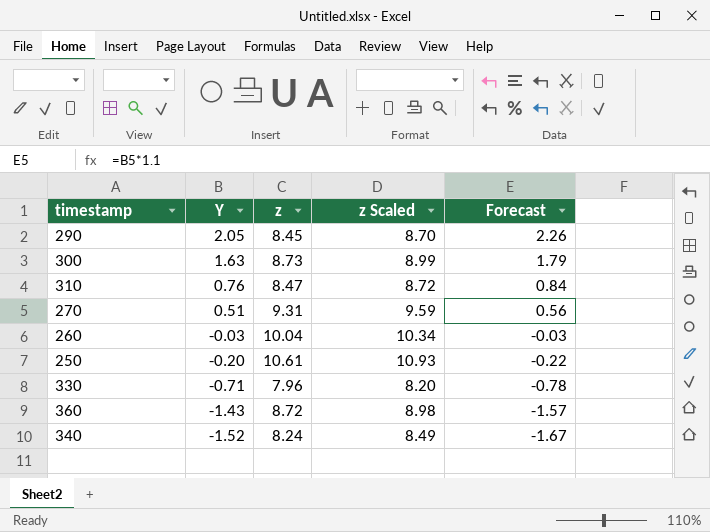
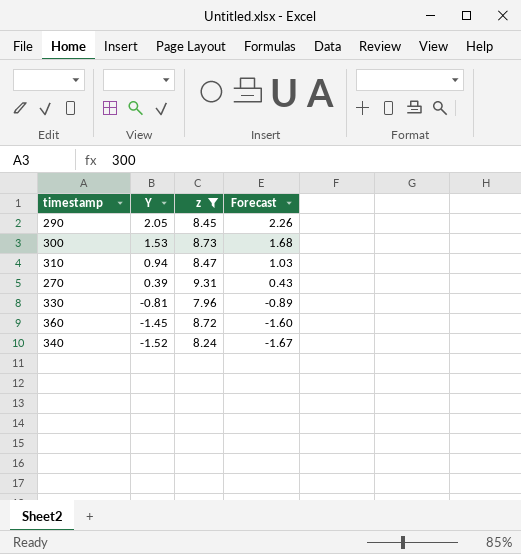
filter: none -> z <= 9.31
column z Scaled | formula: [z] * 1.03 -> none
300 | Y: 1.63 -> 1.53
300 | Forecast: 1.79 -> 1.68
310 | Y: 0.76 -> 0.94
310 | Forecast: 0.84 -> 1.03
270 | Y: 0.51 -> 0.39
270 | Forecast: 0.56 -> 0.43
330 | Y: -0.71 -> -0.81
330 | Forecast: -0.78 -> -0.89
360 | Y: -1.43 -> -1.45
360 | Forecast: -1.57 -> -1.60

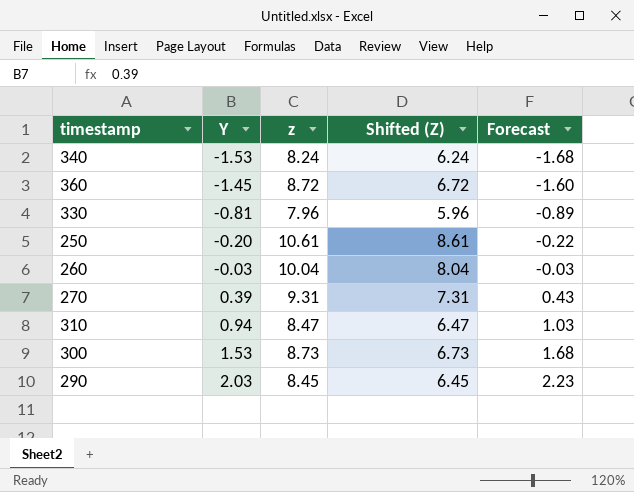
filter: z <= 9.31 -> none
row order: Y descending -> Y ascending
column Shifted (Z) | formula: none -> [z] - 2
340 | Y: -1.52 -> -1.53
340 | Forecast: -1.67 -> -1.68
290 | Y: 2.05 -> 2.03
290 | Forecast: 2.26 -> 2.23

